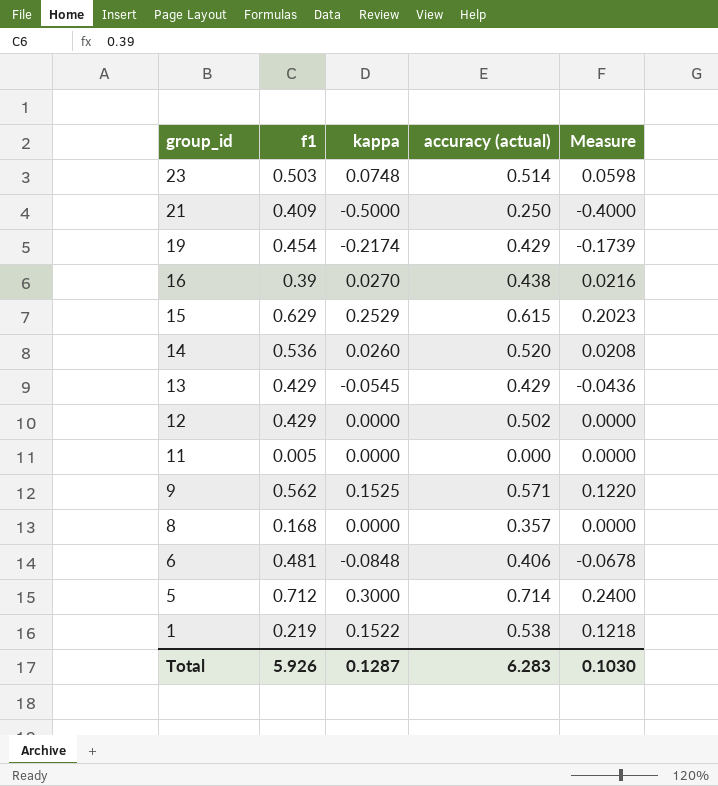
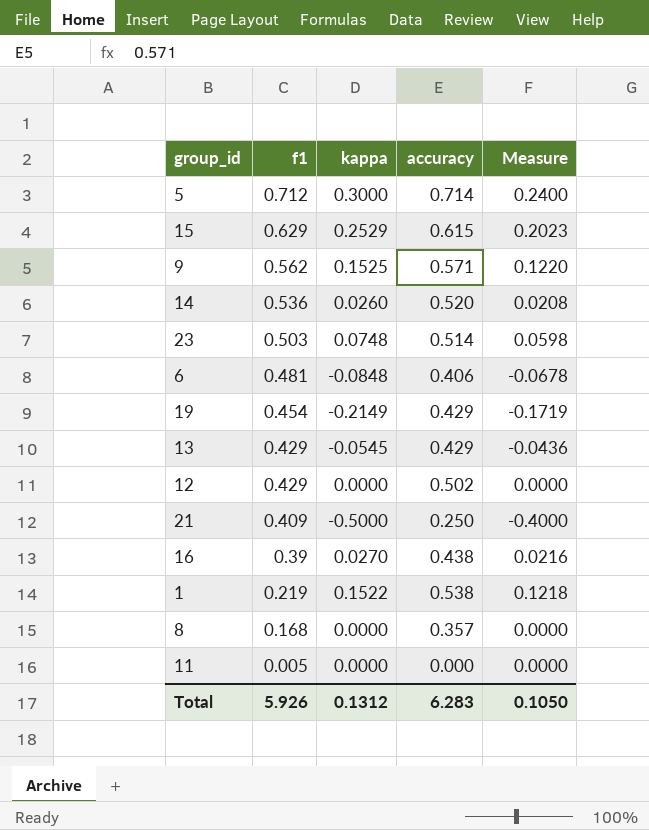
row order: group_id descending -> f1 descending
column name: accuracy (actual) -> accuracy
19 | kappa: -0.2174 -> -0.2149
19 | Measure: -0.1739 -> -0.1719
Total | kappa: 0.1287 -> 0.1312
Total | Measure: 0.1030 -> 0.1050

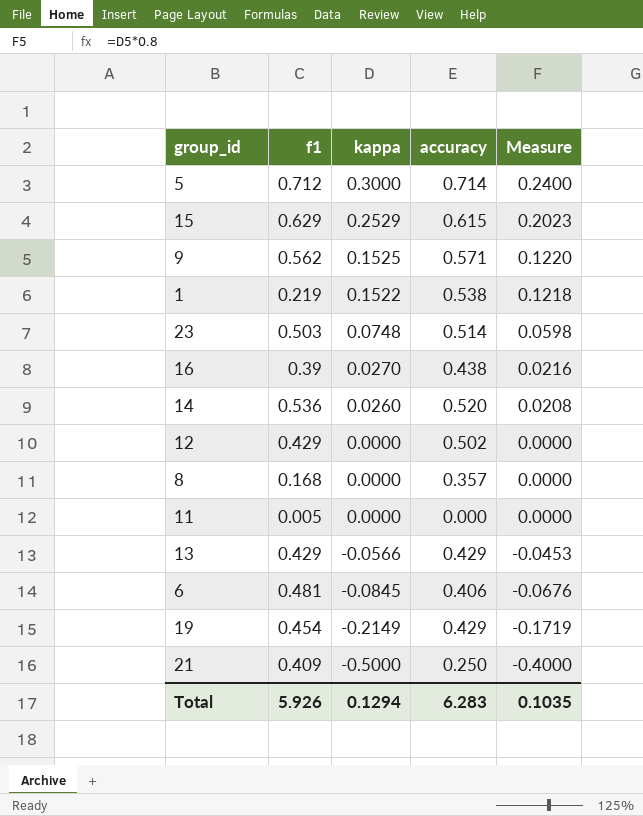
row order: f1 descending -> kappa descending
13 | kappa: -0.0545 -> -0.0566
13 | Measure: -0.0436 -> -0.0453
6 | kappa: -0.0848 -> -0.0845
6 | Measure: -0.0678 -> -0.0676
Total | kappa: 0.1312 -> 0.1294
Total | Measure: 0.1050 -> 0.1035

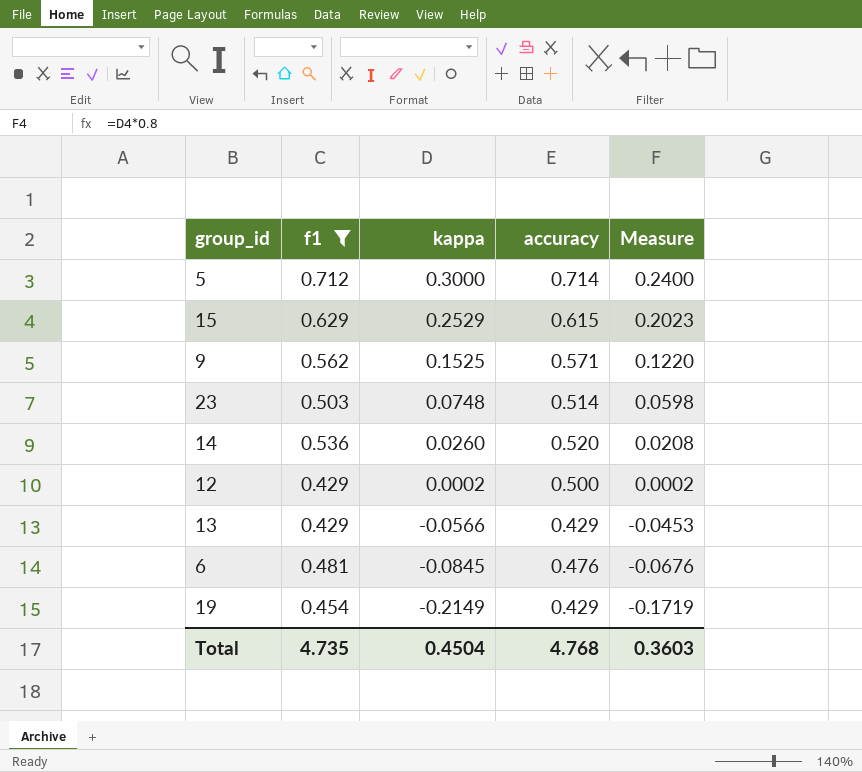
filter: none -> f1 >= 0.429
12 | kappa: 0.0000 -> 0.0002
12 | accuracy: 0.502 -> 0.500
12 | Measure: 0.0000 -> 0.0002
6 | accuracy: 0.406 -> 0.476
Total | f1: 5.926 -> 4.735
Total | kappa: 0.1294 -> 0.4504
Total | accuracy: 6.283 -> 4.768
Total | Measure: 0.1035 -> 0.3603

